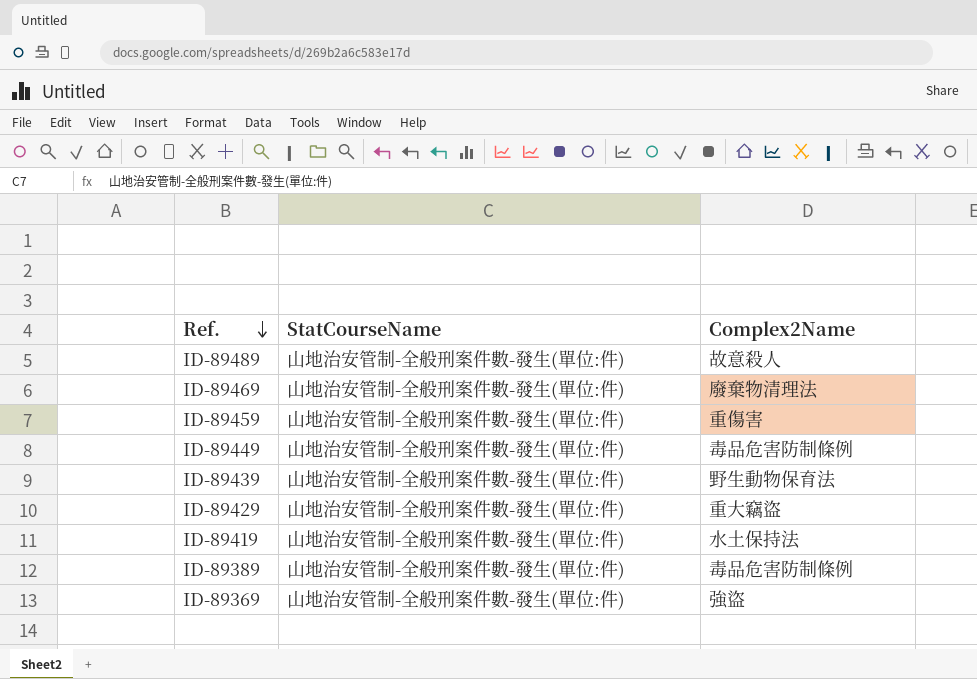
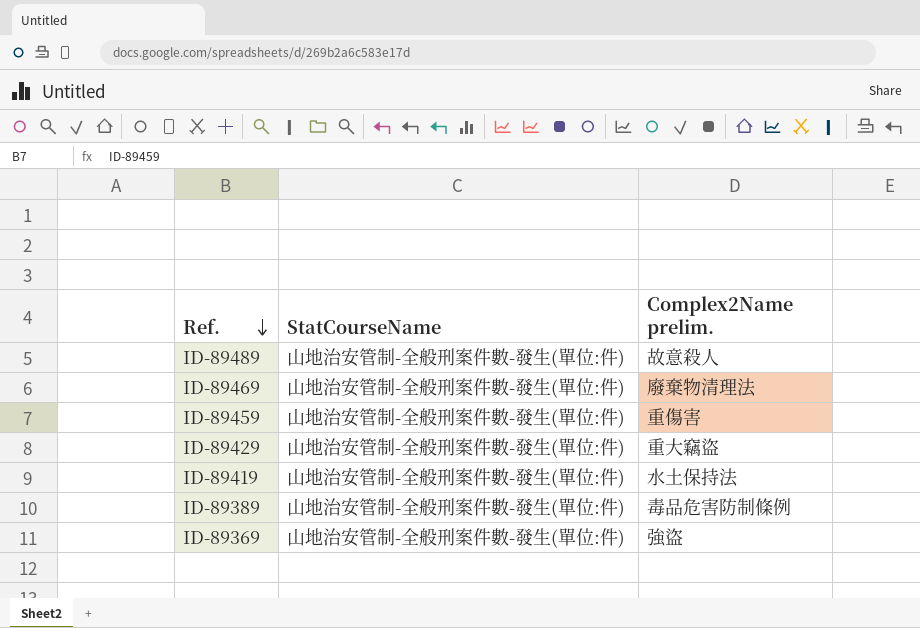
column name: Complex2Name -> Complex2Name prelim.
row ID-89449: 山地治安管制-全般刑案件數-發生(單位:件) | 毒品危害防制條例 -> none
row ID-89439: 山地治安管制-全般刑案件數-發生(單位:件) | 野生動物保育法 -> none

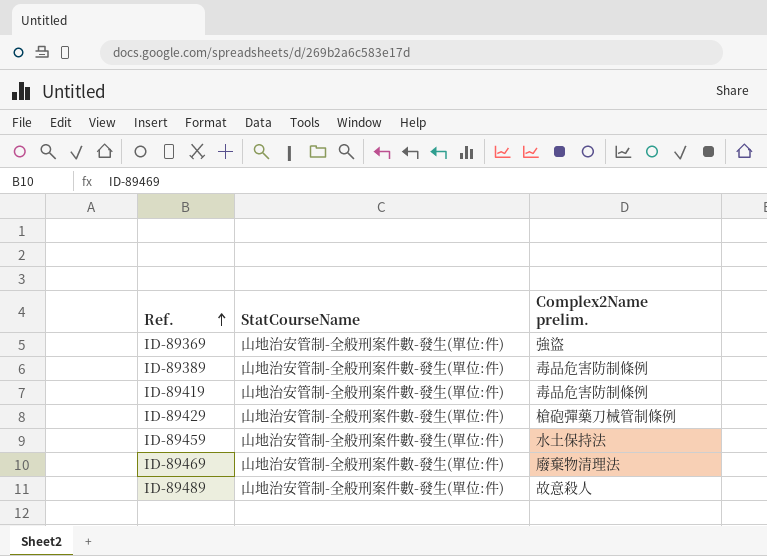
row order: Ref. descending -> Ref. ascending
ID-89419 | Complex2Name prelim.: 水土保持法 -> 毒品危害防制條例
ID-89429 | Complex2Name prelim.: 重大竊盜 -> 槍砲彈藥刀械管制條例
ID-89459 | Complex2Name prelim.: 重傷害 -> 水土保持法

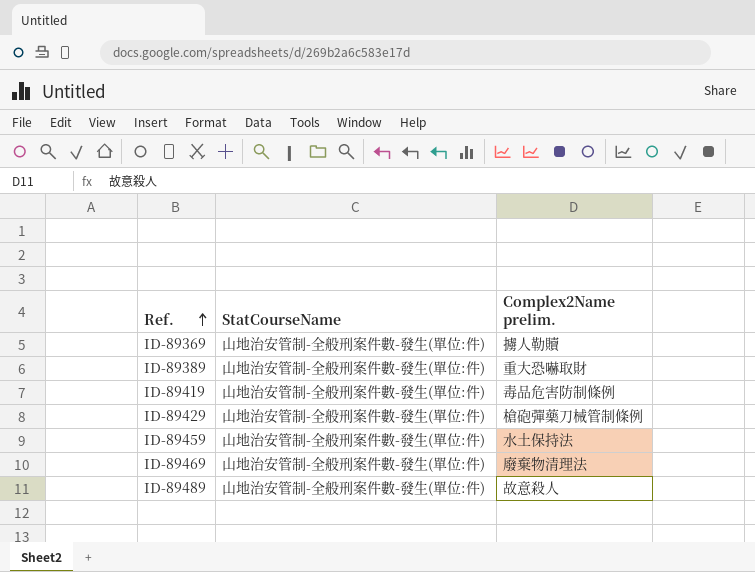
ID-89369 | Complex2Name prelim.: 強盜 -> 擄人勒贖
ID-89389 | Complex2Name prelim.: 毒品危害防制條例 -> 重大恐嚇取財

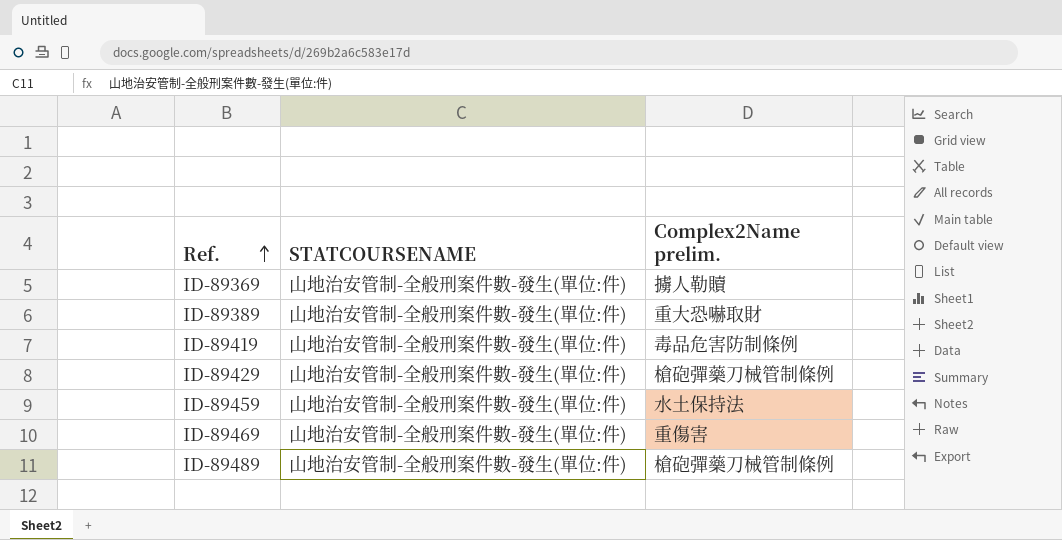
column name: StatCourseName -> STATCOURSENAME
ID-89469 | Complex2Name prelim.: 廢棄物清理法 -> 重傷害
ID-89489 | Complex2Name prelim.: 故意殺人 -> 槍砲彈藥刀械管制條例

